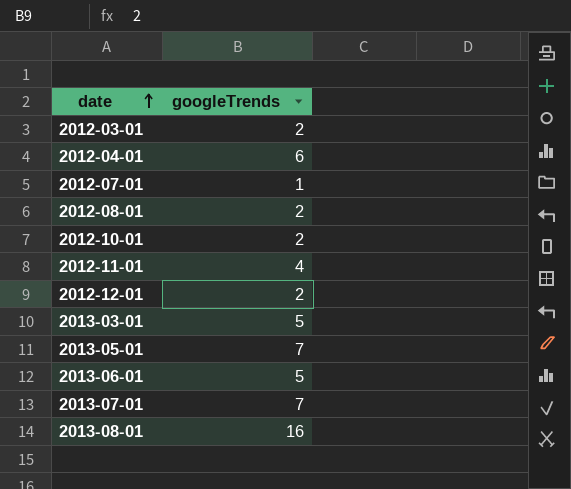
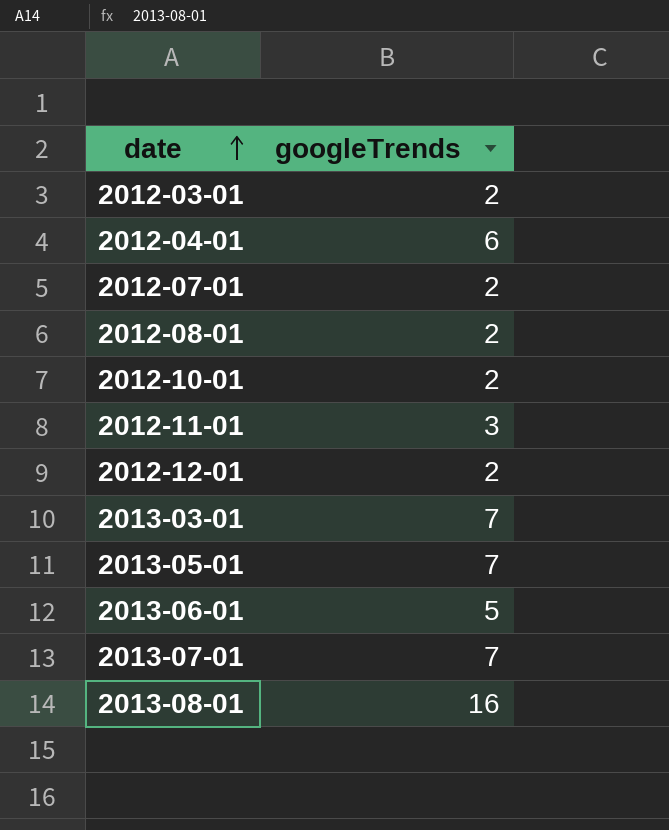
2012-07-01 | googleTrends: 1 -> 2
2012-11-01 | googleTrends: 4 -> 3
2013-03-01 | googleTrends: 5 -> 7

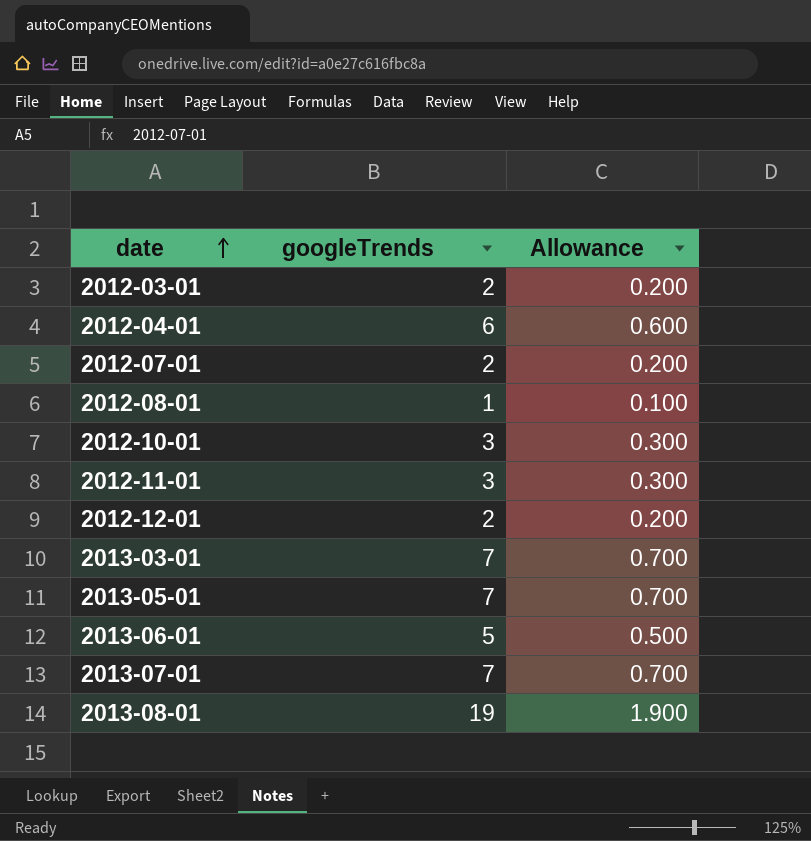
column Allowance | formula: none -> [googleTrends] * 0.1
2012-08-01 | googleTrends: 2 -> 1
2012-10-01 | googleTrends: 2 -> 3
2013-08-01 | googleTrends: 16 -> 19

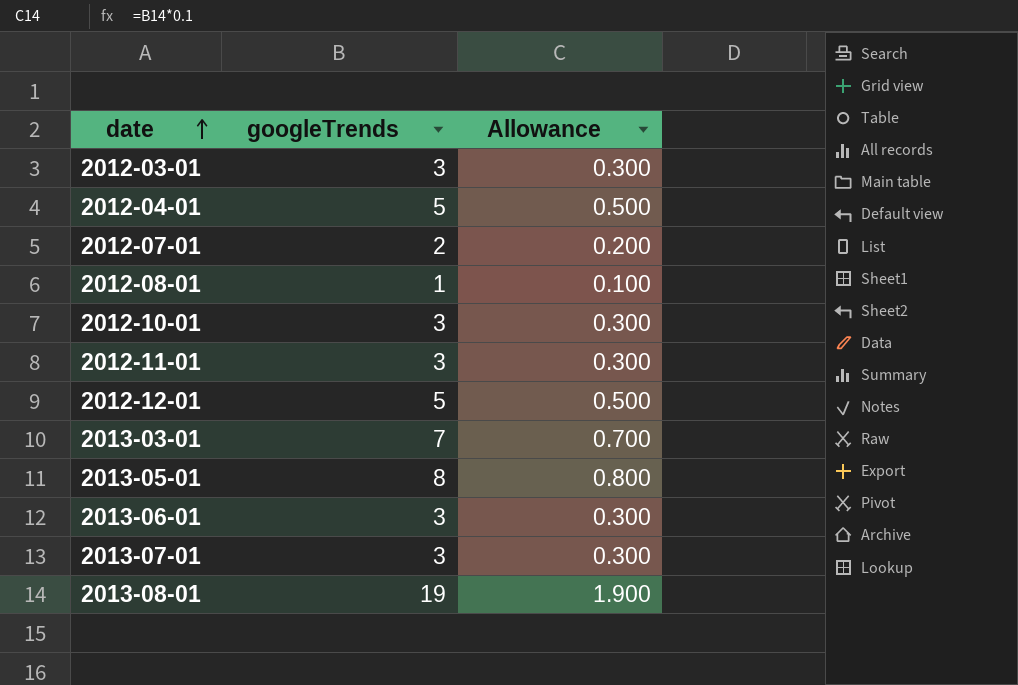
2012-03-01 | googleTrends: 2 -> 3
2012-03-01 | Allowance: 0.200 -> 0.300
2012-04-01 | googleTrends: 6 -> 5
2012-04-01 | Allowance: 0.600 -> 0.500
2012-12-01 | googleTrends: 2 -> 5
2012-12-01 | Allowance: 0.200 -> 0.500
2013-05-01 | googleTrends: 7 -> 8
2013-05-01 | Allowance: 0.700 -> 0.800
2013-06-01 | googleTrends: 5 -> 3
2013-06-01 | Allowance: 0.500 -> 0.300
2013-07-01 | googleTrends: 7 -> 3
2013-07-01 | Allowance: 0.700 -> 0.300

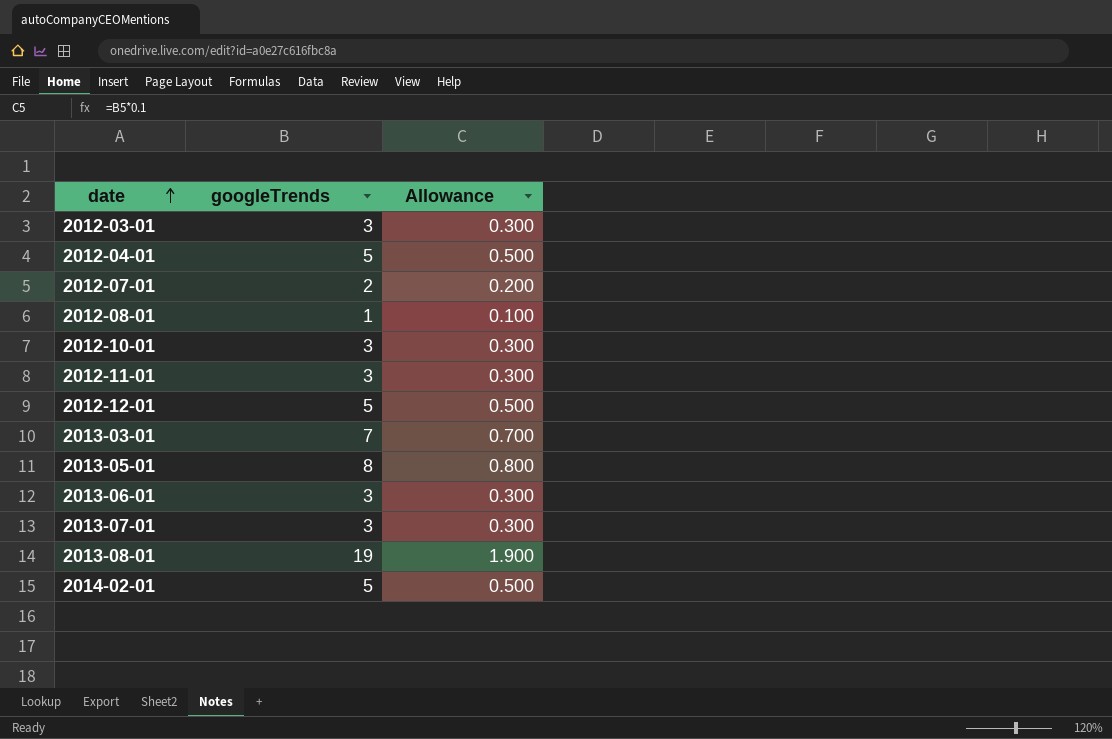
row 2014-02-01: none -> 5 | 0.500

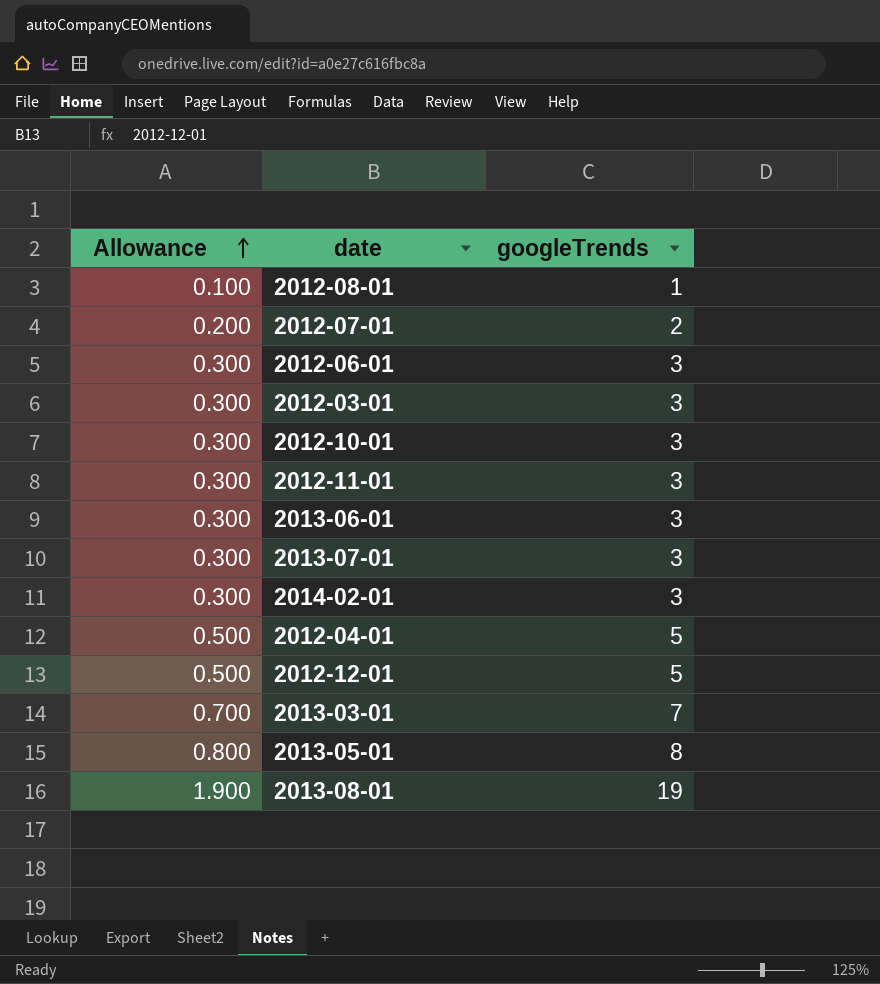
row order: date ascending -> Allowance ascending
column Allowance | position: 3 -> 1
row 2012-06-01: none -> 0.300 | 3
2014-02-01 | Allowance: 0.500 -> 0.300
2014-02-01 | googleTrends: 5 -> 3

